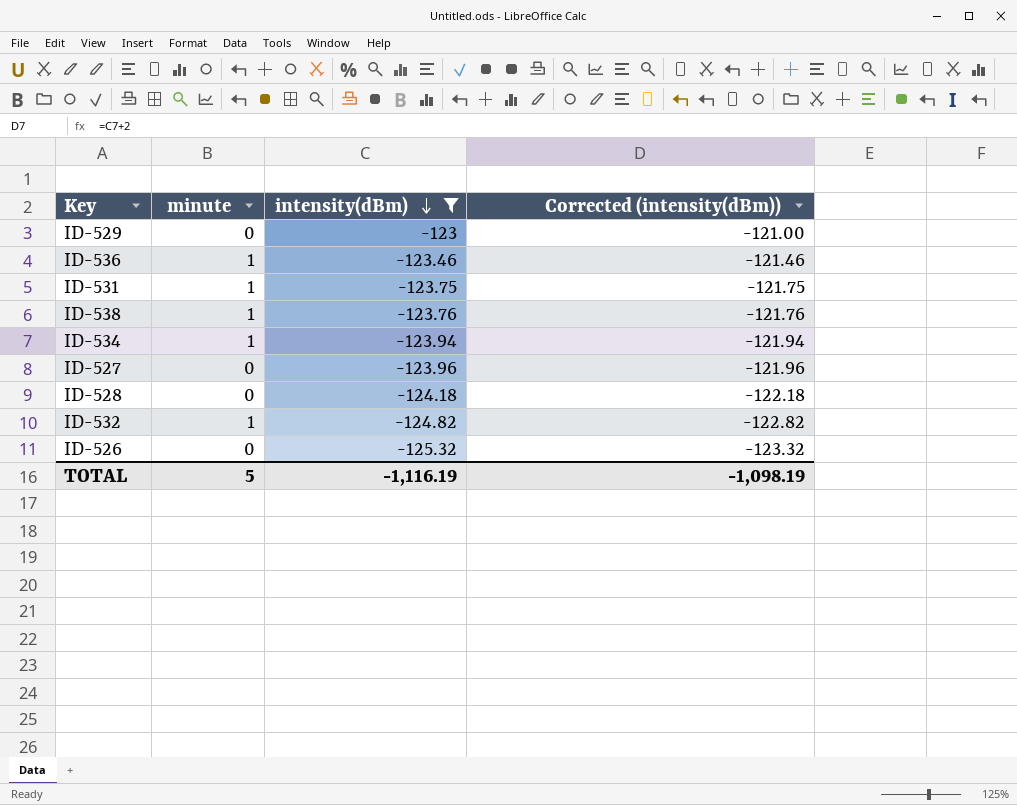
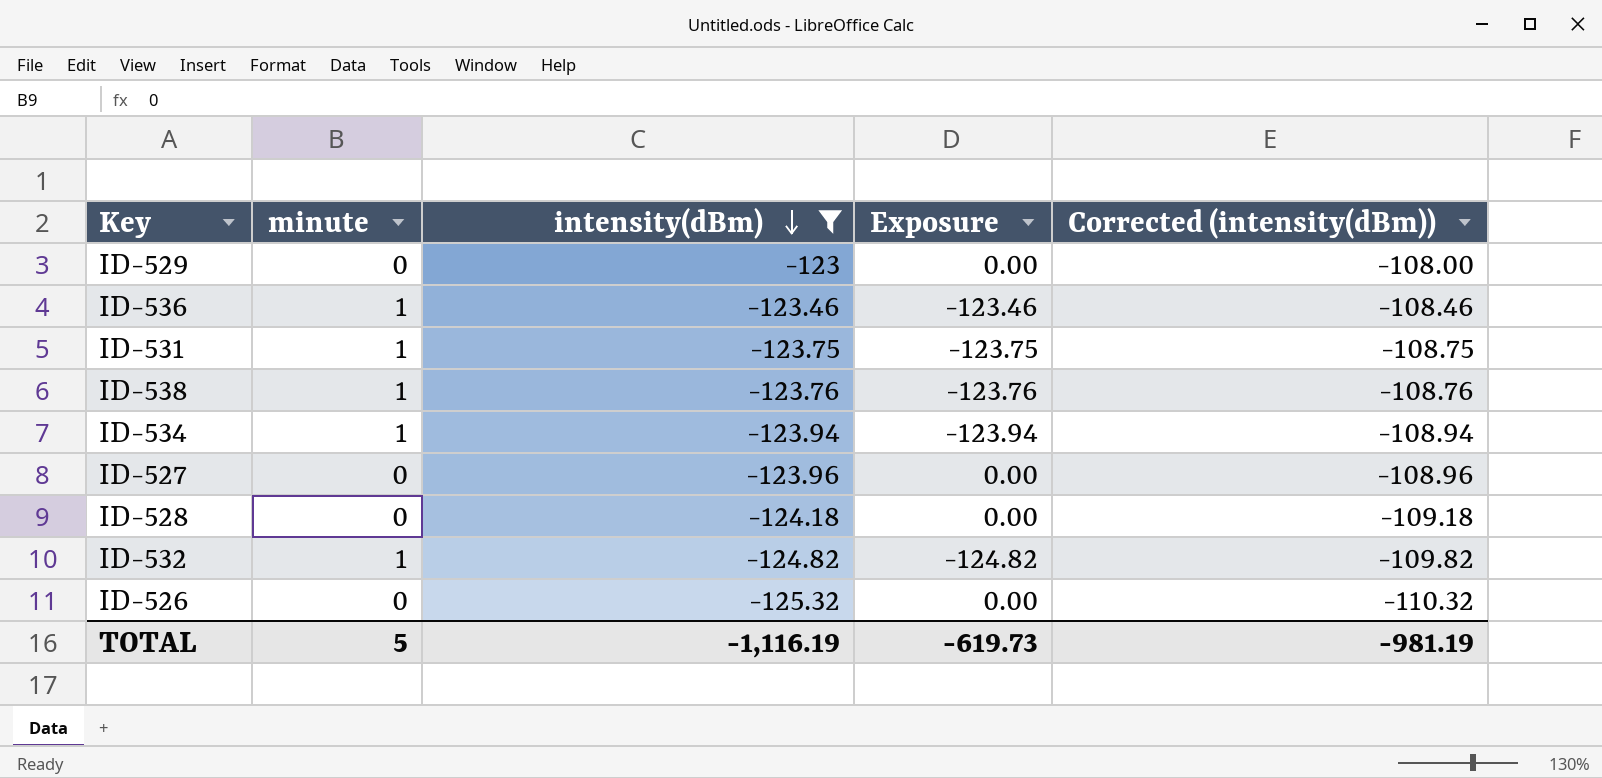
column Exposure | formula: none -> [minute] * [intensity(dBm)]
column Corrected (intensity(dBm)) | formula: [intensity(dBm)] + 2 -> [intensity(dBm)] + 15
TOTAL | Corrected (intensity(dBm)): -1,098.19 -> -981.19

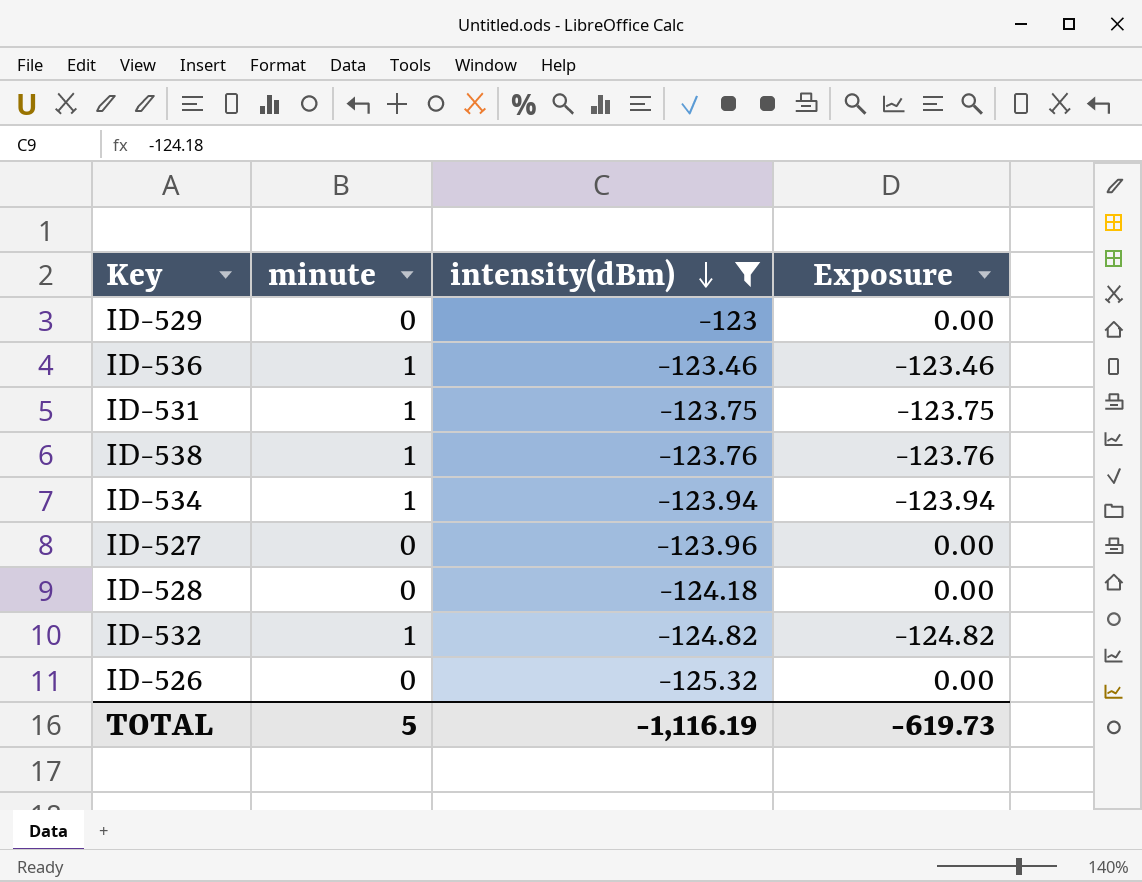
column Corrected (intensity(dBm)) | formula: [intensity(dBm)] + 15 -> none

